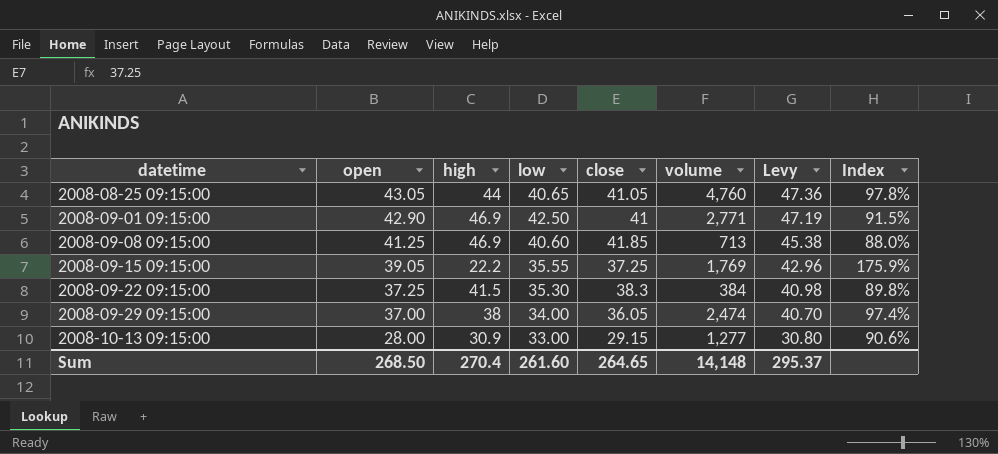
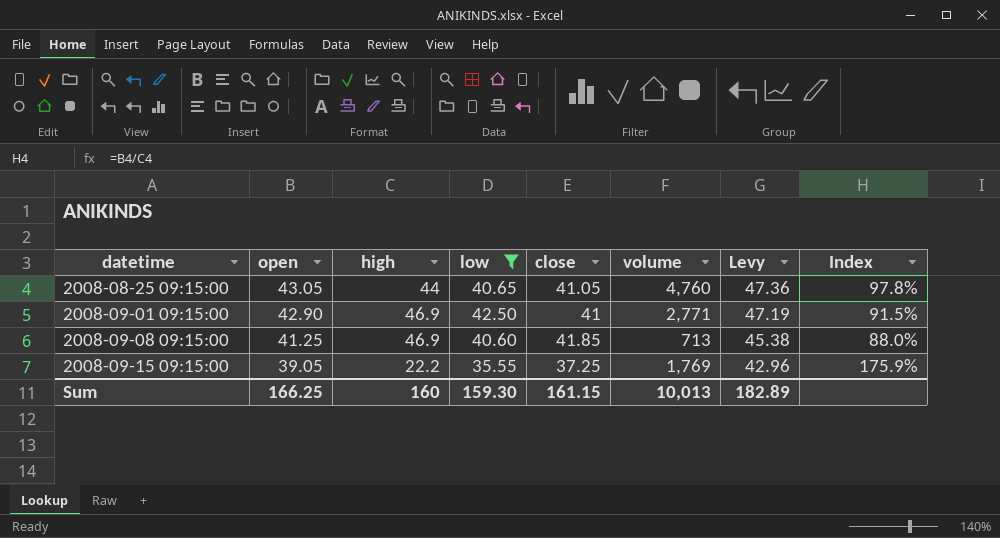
filter: none -> low >= 35.55
Sum | open: 268.50 -> 166.25
Sum | high: 270.4 -> 160
Sum | low: 261.60 -> 159.30
Sum | close: 264.65 -> 161.15
Sum | volume: 14,148 -> 10,013
Sum | Levy: 295.37 -> 182.89

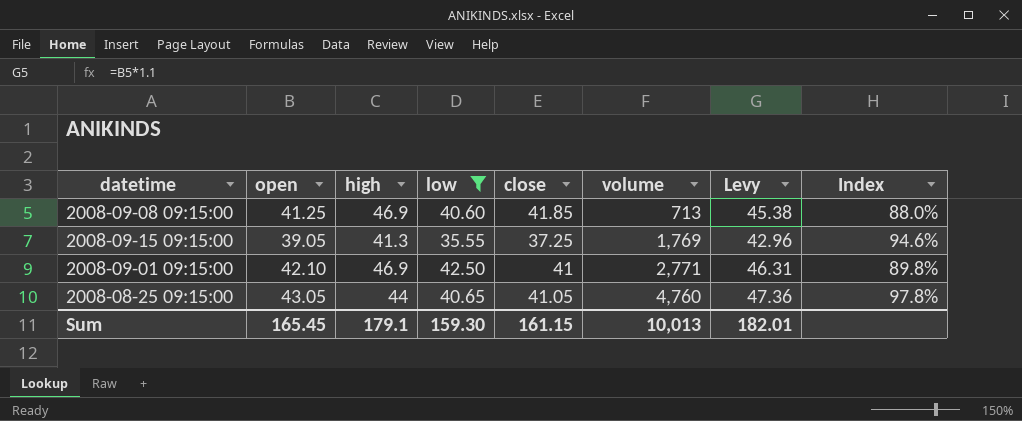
row order: datetime ascending -> volume ascending
2008-09-15 09:15:00 | high: 22.2 -> 41.3
2008-09-15 09:15:00 | Index: 175.9% -> 94.6%
2008-09-01 09:15:00 | open: 42.90 -> 42.10
2008-09-01 09:15:00 | Levy: 47.19 -> 46.31
2008-09-01 09:15:00 | Index: 91.5% -> 89.8%
Sum | open: 166.25 -> 165.45
Sum | high: 160 -> 179.1
Sum | Levy: 182.89 -> 182.01

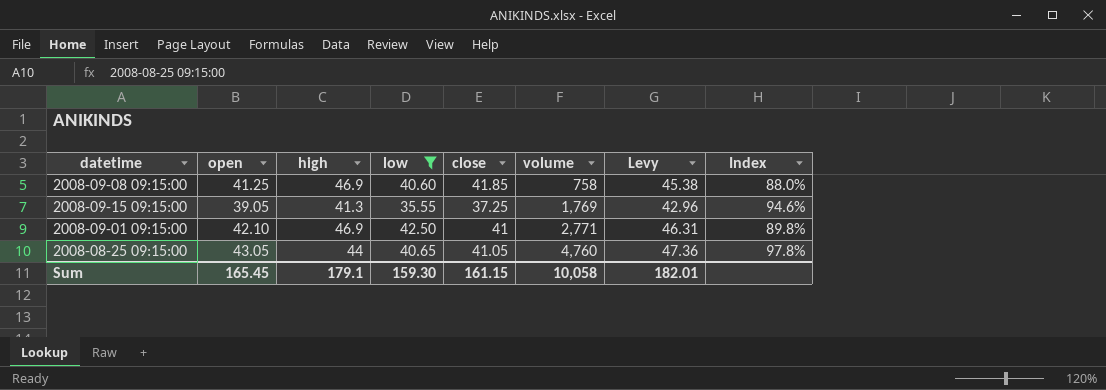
2008-09-08 09:15:00 | volume: 713 -> 758
Sum | volume: 10,013 -> 10,058

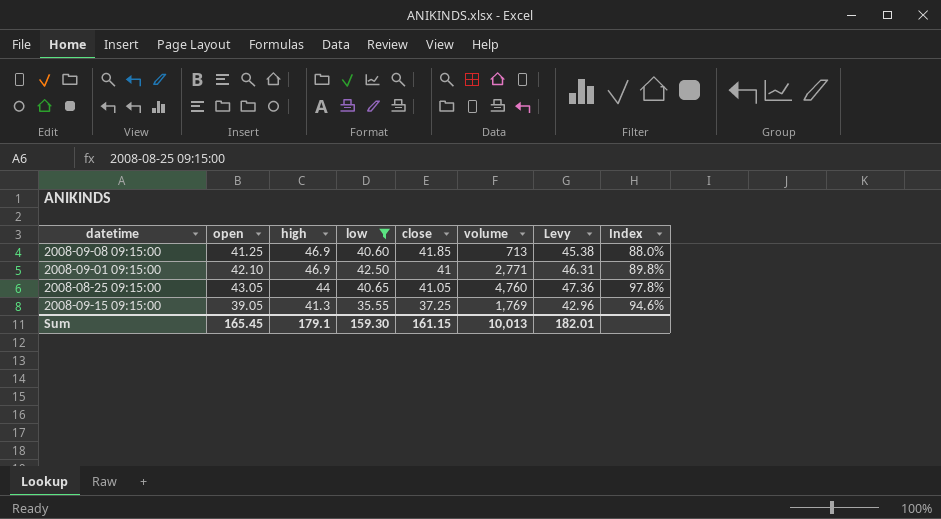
row order: volume ascending -> high descending
2008-09-08 09:15:00 | volume: 758 -> 713
Sum | volume: 10,058 -> 10,013

